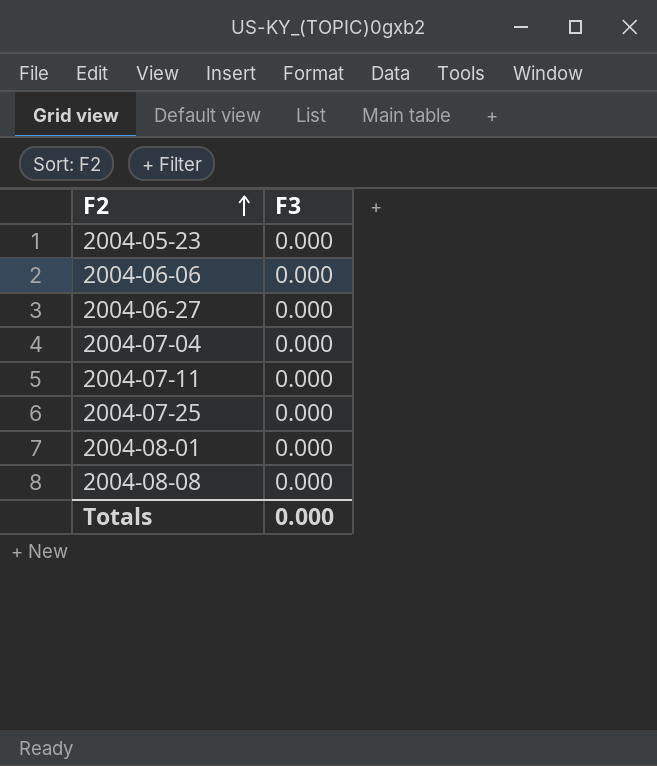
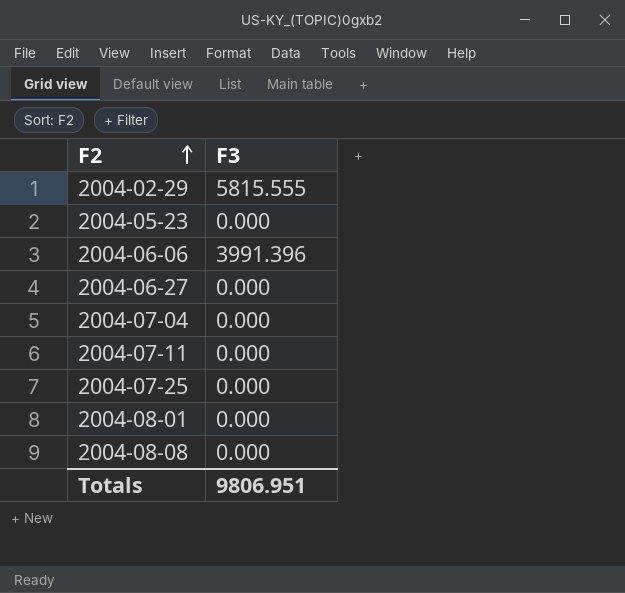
row 2004-02-29: none -> 5815.555
2004-06-06 | F3: 0.000 -> 3991.396
Totals | F3: 0.000 -> 9806.951

